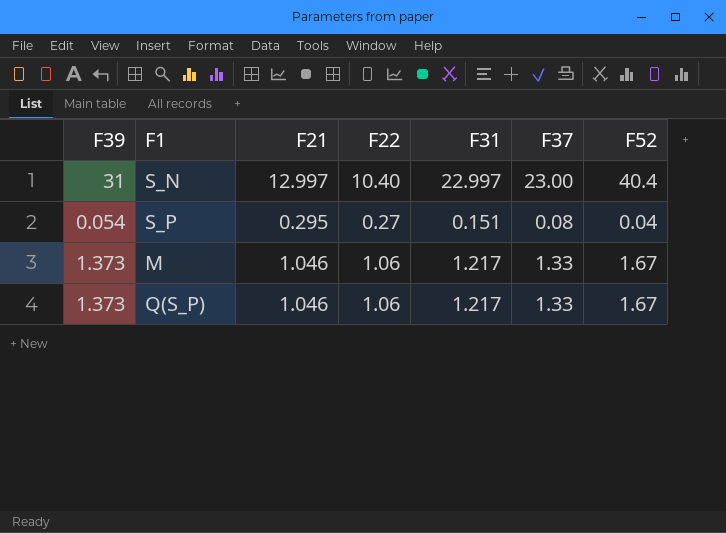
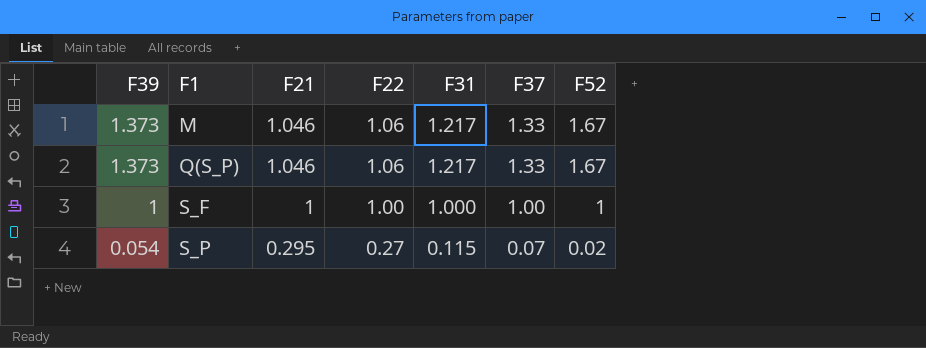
row order: none -> F39 descending
row S_N: 31 | 12.997 | 10.40 | 22.997 | 23.00 | 40.4 -> none
row S_F: none -> 1 | 1 | 1.00 | 1.000 | 1.00 | 1
S_P | F31: 0.151 -> 0.115
S_P | F37: 0.08 -> 0.07
S_P | F52: 0.04 -> 0.02

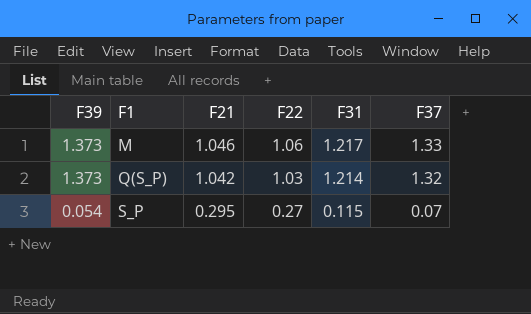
column F52 | position: 7 -> none
row S_F: 1 | 1 | 1.00 | 1.000 | 1.00 | 1 -> none
Q(S_P) | F21: 1.046 -> 1.042
Q(S_P) | F22: 1.06 -> 1.03
Q(S_P) | F31: 1.217 -> 1.214
Q(S_P) | F37: 1.33 -> 1.32

